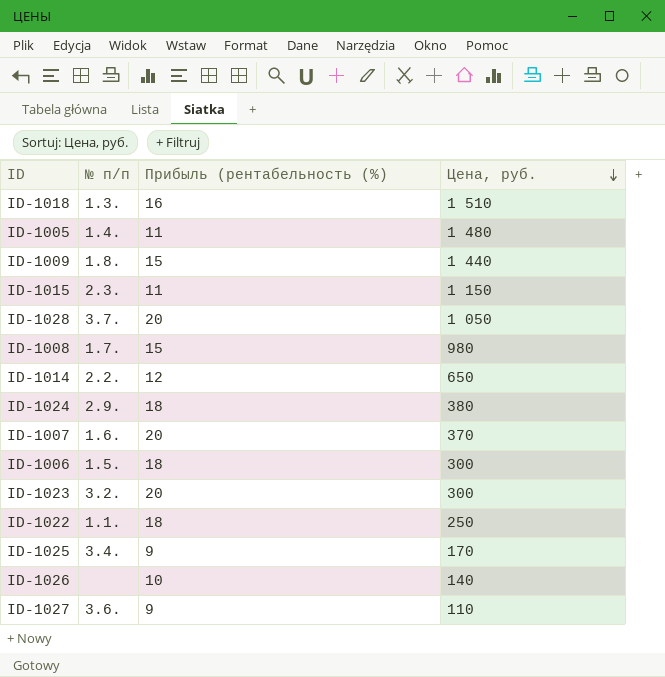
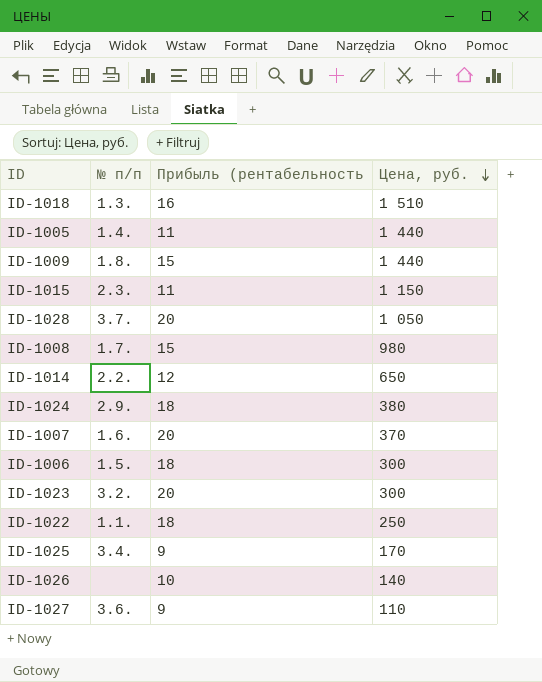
column name: Прибыль (рентабельность (%) -> Прибыль (рентабельность
ID-1005 | Цена, руб.: 1 480 -> 1 440

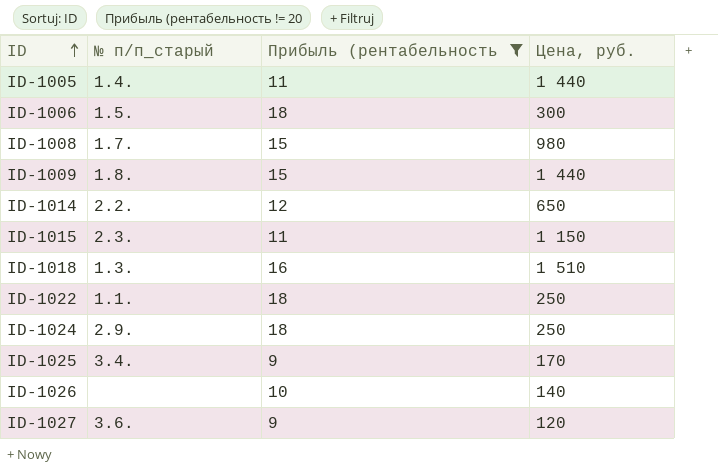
filter: none -> Прибыль (рентабельность != 20
row order: Цена, руб. descending -> ID ascending
column name: № п/п -> № п/п_старый
ID-1024 | Цена, руб.: 380 -> 250
ID-1027 | Цена, руб.: 110 -> 120

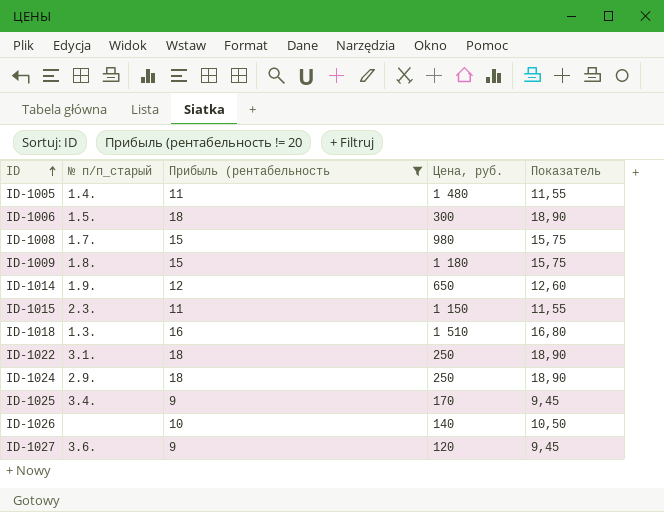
column Показатель | formula: none -> [Прибыль (рентабельность] * 1,05
ID-1005 | Цена, руб.: 1 440 -> 1 480
ID-1009 | Цена, руб.: 1 440 -> 1 180
ID-1014 | № п/п_старый: 2.2. -> 1.9.
ID-1022 | № п/п_старый: 1.1. -> 3.1.

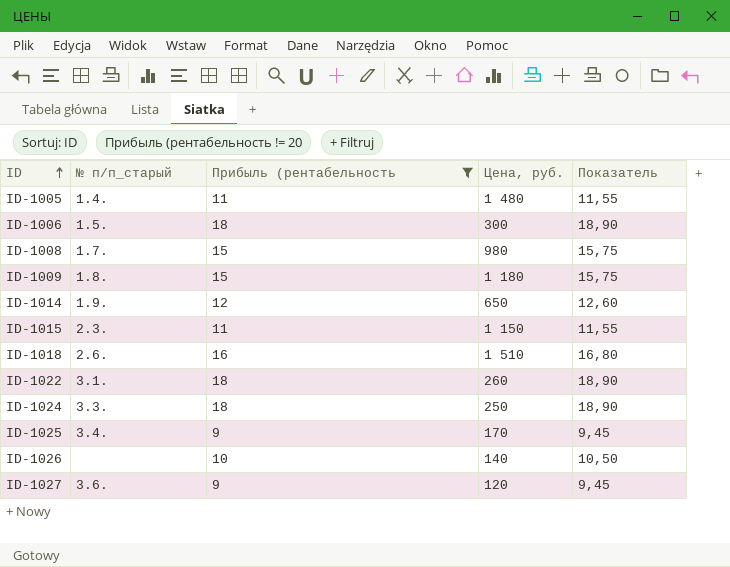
ID-1018 | № п/п_старый: 1.3. -> 2.6.
ID-1022 | Цена, руб.: 250 -> 260
ID-1024 | № п/п_старый: 2.9. -> 3.3.

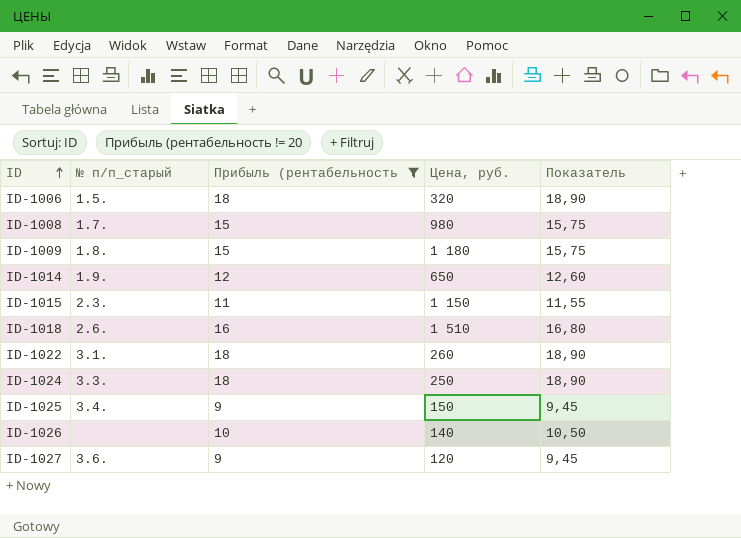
row ID-1005: 1.4. | 11 | 1 480 | 11,55 -> none
ID-1006 | Цена, руб.: 300 -> 320
ID-1025 | Цена, руб.: 170 -> 150

